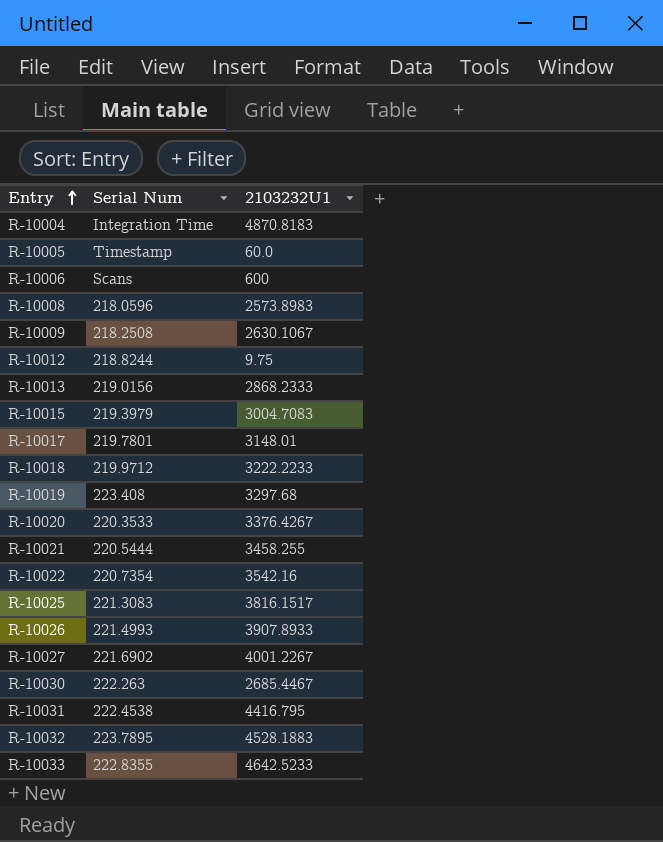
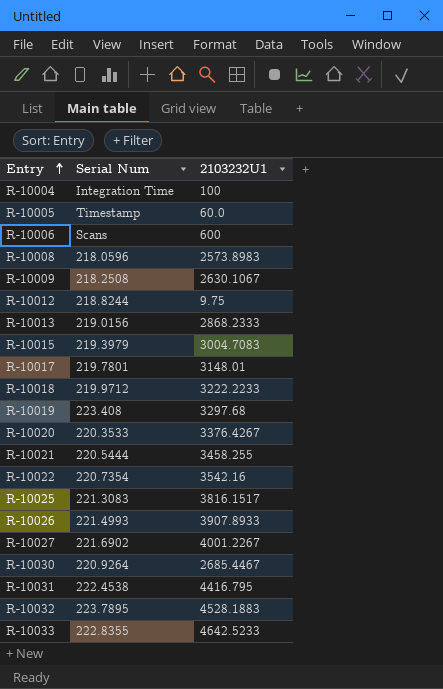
R-10004 | 2103232U1: 4870.8183 -> 100
R-10030 | Serial Num: 222.263 -> 220.9264

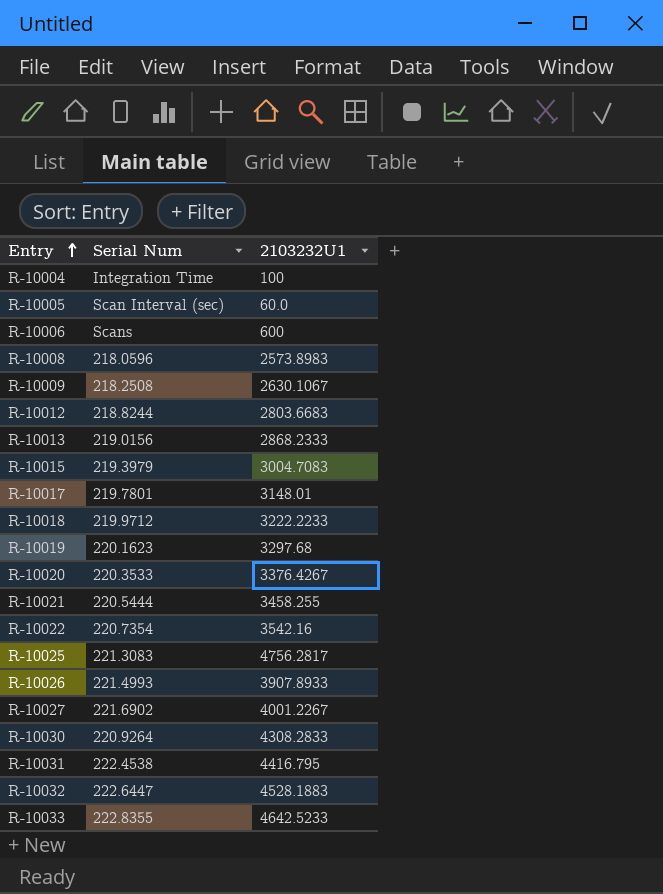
R-10005 | Serial Num: Timestamp -> Scan Interval (sec)
R-10012 | 2103232U1: 9.75 -> 2803.6683
R-10019 | Serial Num: 223.408 -> 220.1623
R-10025 | 2103232U1: 3816.1517 -> 4756.2817
R-10030 | 2103232U1: 2685.4467 -> 4308.2833
R-10032 | Serial Num: 223.7895 -> 222.6447

